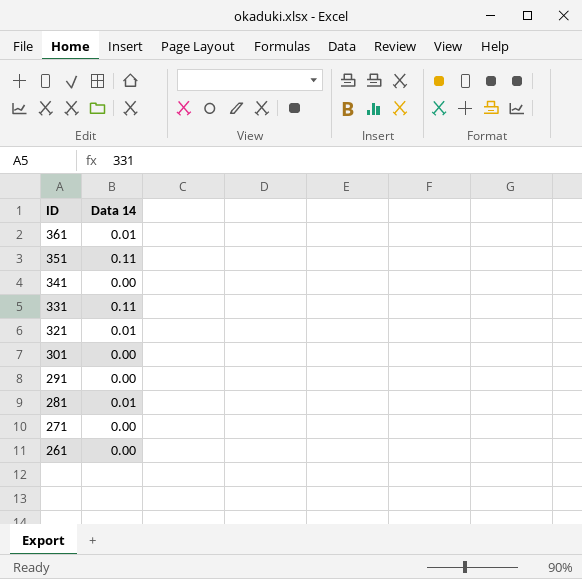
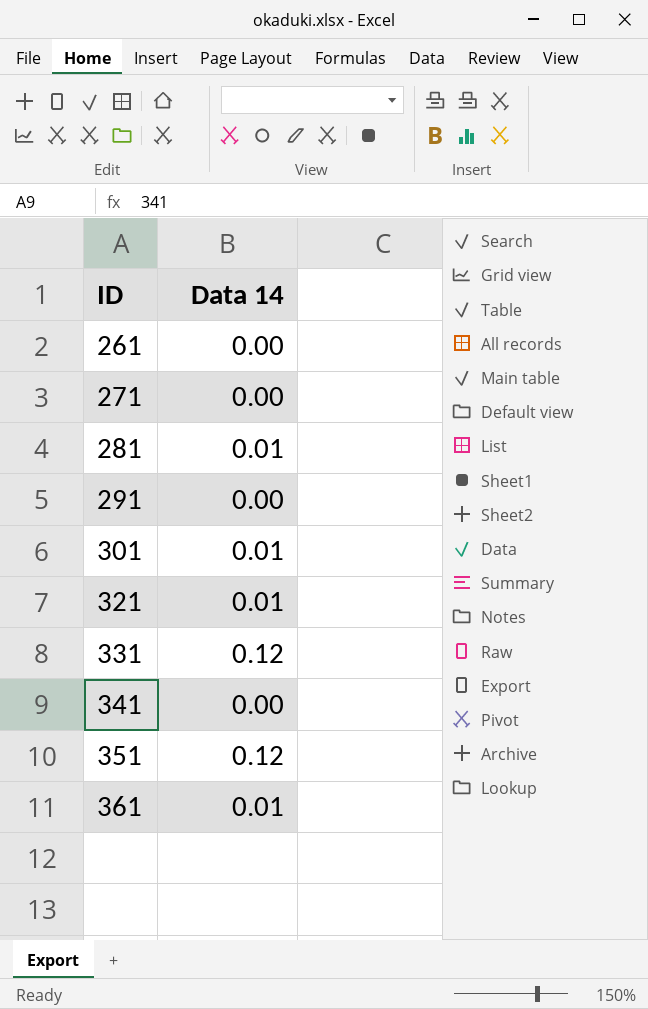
row order: ID descending -> ID ascending
301 | Data 14: 0.00 -> 0.01
331 | Data 14: 0.11 -> 0.12
351 | Data 14: 0.11 -> 0.12

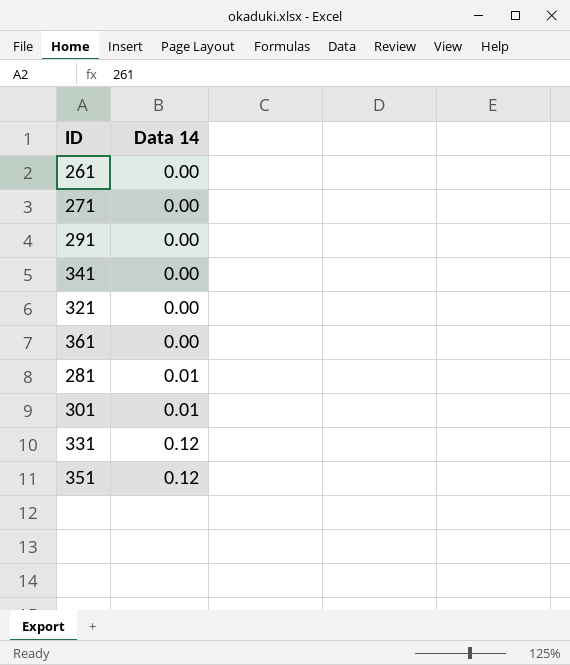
row order: ID ascending -> Data 14 ascending
321 | Data 14: 0.01 -> 0.00
361 | Data 14: 0.01 -> 0.00

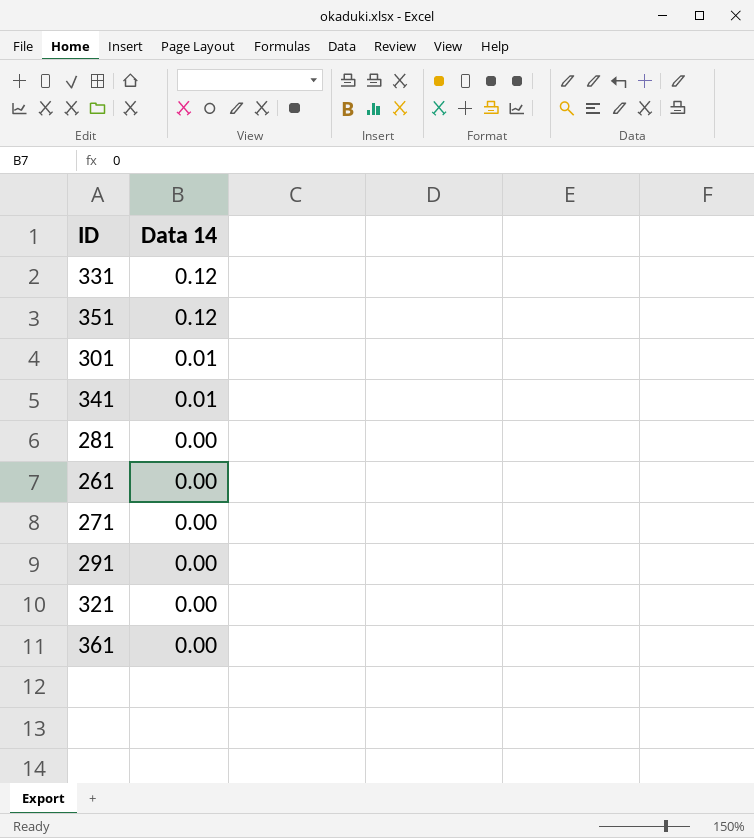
row order: Data 14 ascending -> Data 14 descending
341 | Data 14: 0.00 -> 0.01
281 | Data 14: 0.01 -> 0.00

